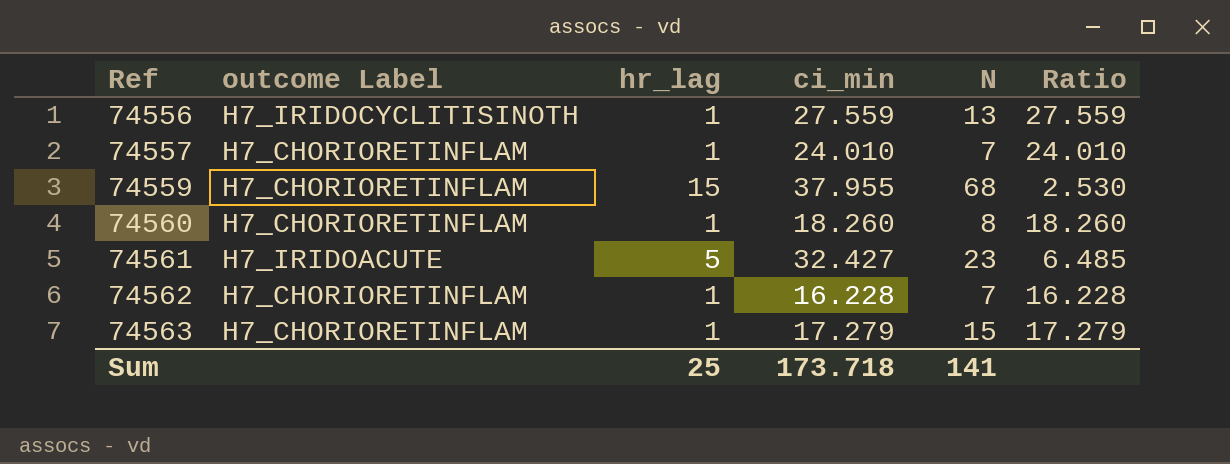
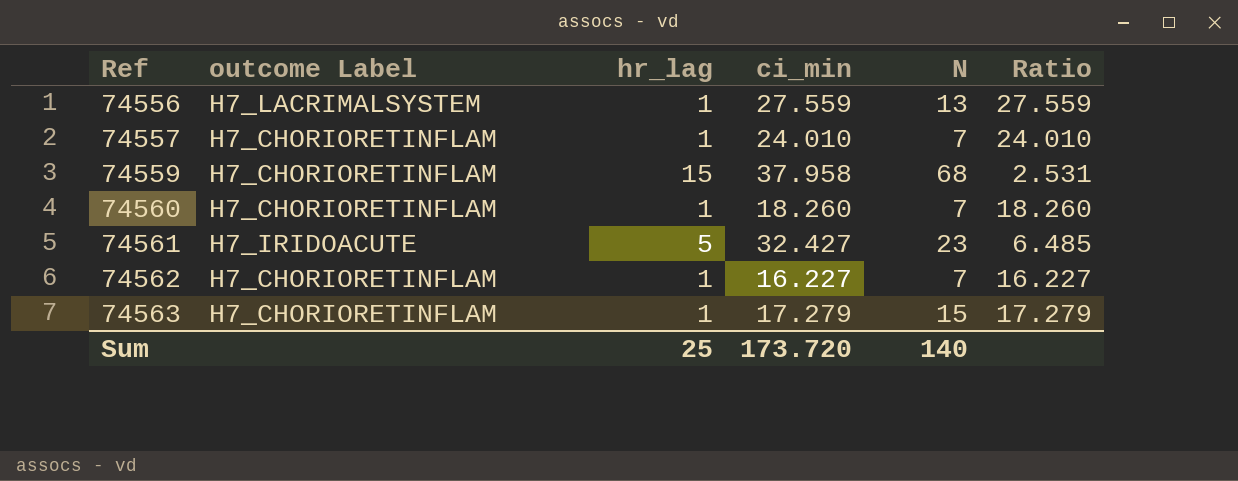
74556 | outcome Label: H7_IRIDOCYCLITISINOTH -> H7_LACRIMALSYSTEM
74559 | ci_min: 37.955 -> 37.958
74559 | Ratio: 2.530 -> 2.531
74560 | N: 8 -> 7
74562 | ci_min: 16.228 -> 16.227
74562 | Ratio: 16.228 -> 16.227
Sum | ci_min: 173.718 -> 173.720
Sum | N: 141 -> 140

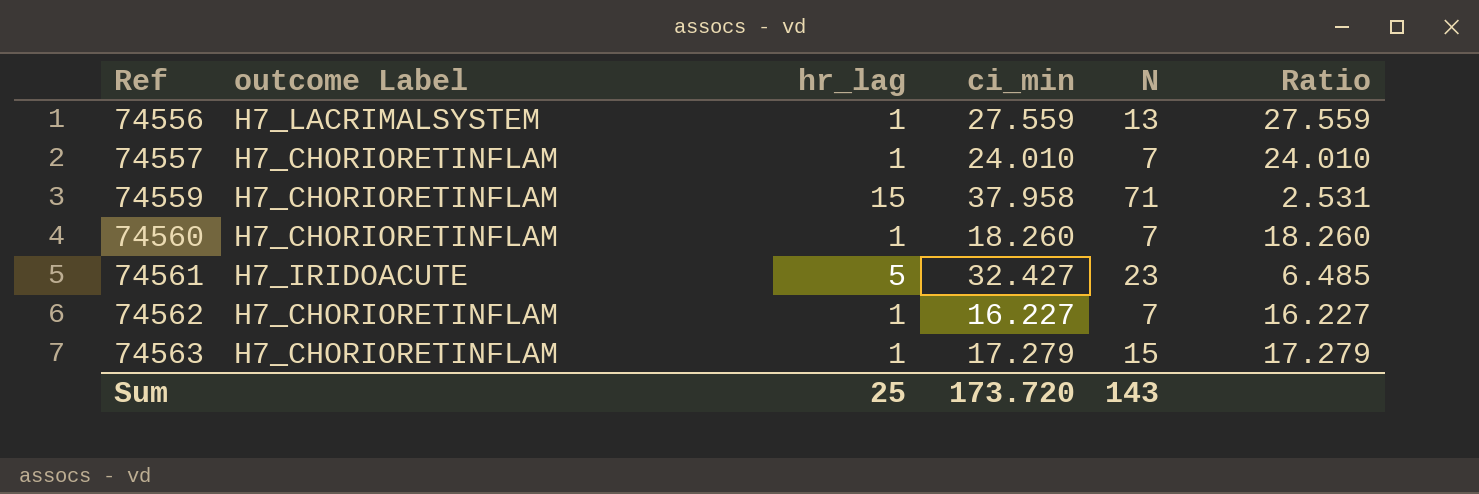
74559 | N: 68 -> 71
Sum | N: 140 -> 143

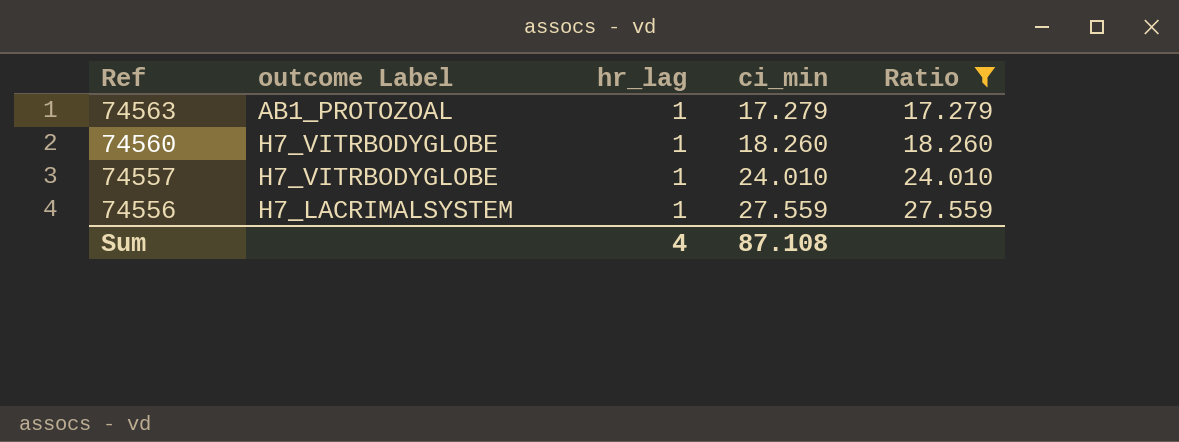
filter: none -> Ratio >= 17.279
row order: Ref ascending -> Ref descending
column N | position: 5 -> none
74563 | outcome Label: H7_CHORIORETINFLAM -> AB1_PROTOZOAL
74560 | outcome Label: H7_CHORIORETINFLAM -> H7_VITRBODYGLOBE
74557 | outcome Label: H7_CHORIORETINFLAM -> H7_VITRBODYGLOBE
Sum | hr_lag: 25 -> 4
Sum | ci_min: 173.720 -> 87.108

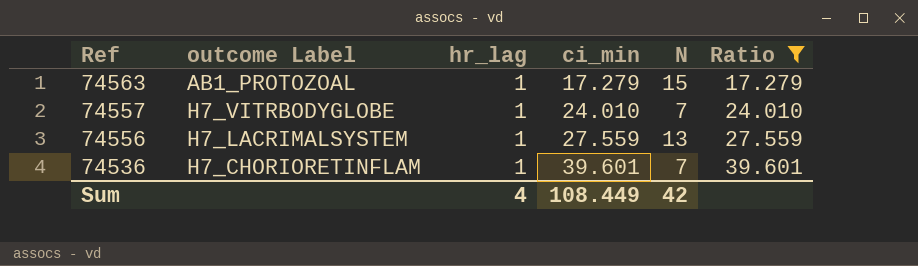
column N | position: none -> 5
row 74560: H7_VITRBODYGLOBE | 1 | 18.260 | 18.260 -> none
row 74536: none -> H7_CHORIORETINFLAM | 1 | 39.601 | 7 | 39.601
Sum | ci_min: 87.108 -> 108.449

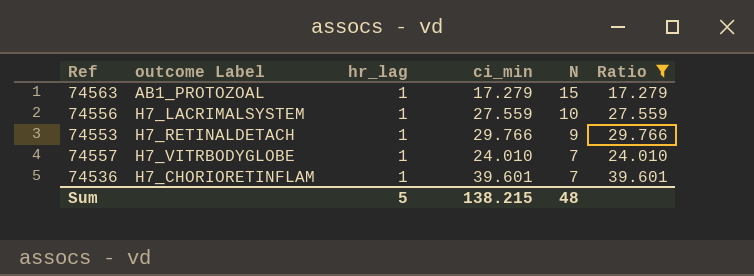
row order: Ref descending -> N descending
74556 | N: 13 -> 10
row 74553: none -> H7_RETINALDETACH | 1 | 29.766 | 9 | 29.766
Sum | hr_lag: 4 -> 5
Sum | ci_min: 108.449 -> 138.215
Sum | N: 42 -> 48

